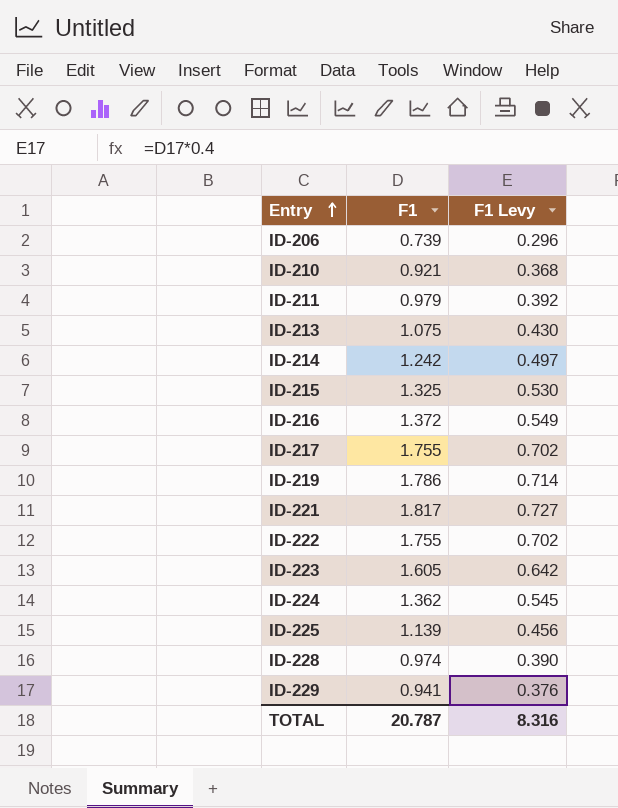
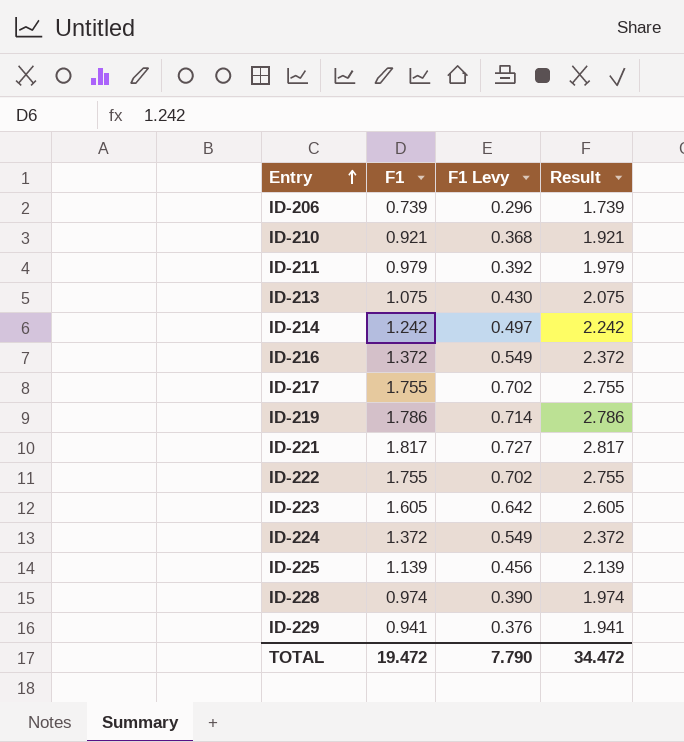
column Result | formula: none -> [F1] + 1
row ID-215: 1.325 | 0.530 -> none
ID-224 | F1: 1.362 -> 1.372
ID-224 | F1 Levy: 0.545 -> 0.549
TOTAL | F1: 20.787 -> 19.472
TOTAL | F1 Levy: 8.316 -> 7.790

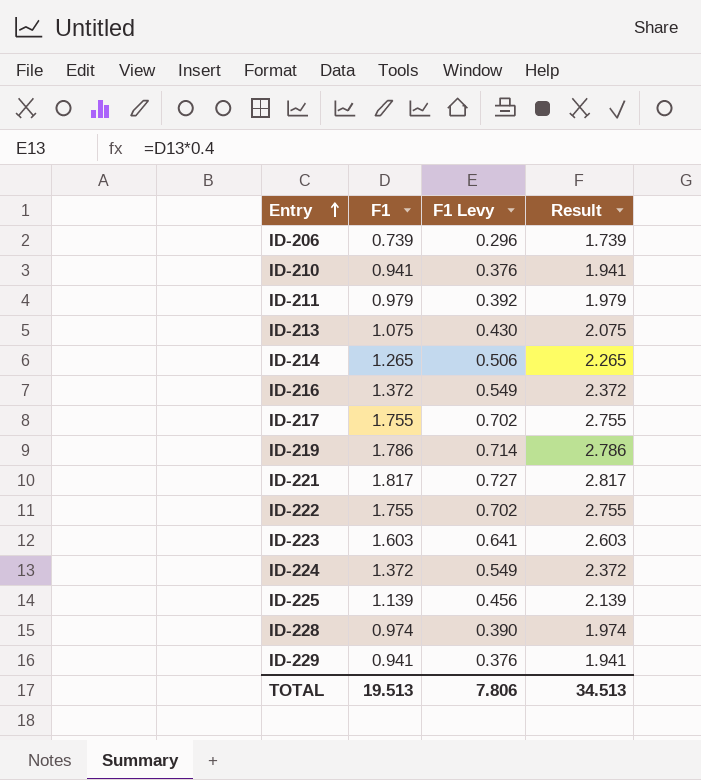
ID-210 | F1: 0.921 -> 0.941
ID-210 | F1 Levy: 0.368 -> 0.376
ID-210 | Result: 1.921 -> 1.941
ID-214 | F1: 1.242 -> 1.265
ID-214 | F1 Levy: 0.497 -> 0.506
ID-214 | Result: 2.242 -> 2.265
ID-223 | F1: 1.605 -> 1.603
ID-223 | F1 Levy: 0.642 -> 0.641
ID-223 | Result: 2.605 -> 2.603
TOTAL | F1: 19.472 -> 19.513
TOTAL | F1 Levy: 7.790 -> 7.806
TOTAL | Result: 34.472 -> 34.513

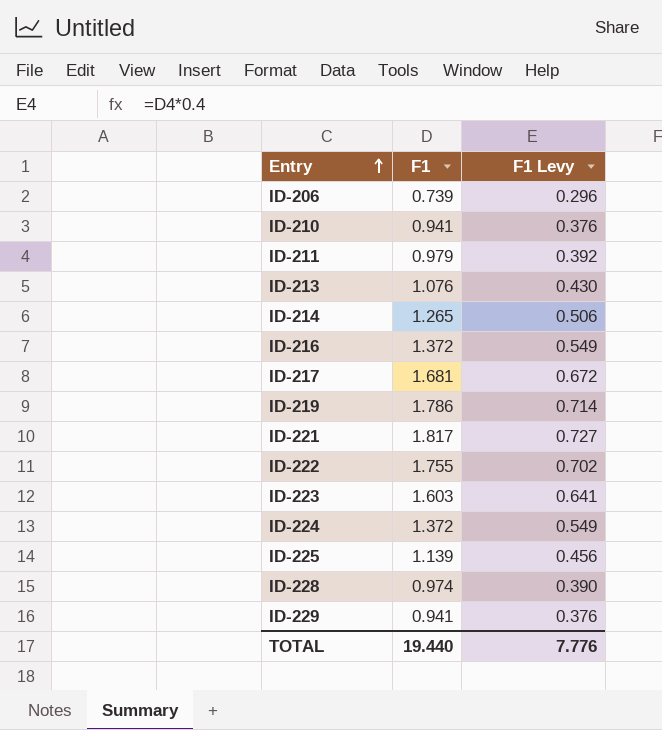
column Result | formula: [F1] + 1 -> none
ID-213 | F1: 1.075 -> 1.076
ID-217 | F1: 1.755 -> 1.681
ID-217 | F1 Levy: 0.702 -> 0.672
TOTAL | F1: 19.513 -> 19.440
TOTAL | F1 Levy: 7.806 -> 7.776

